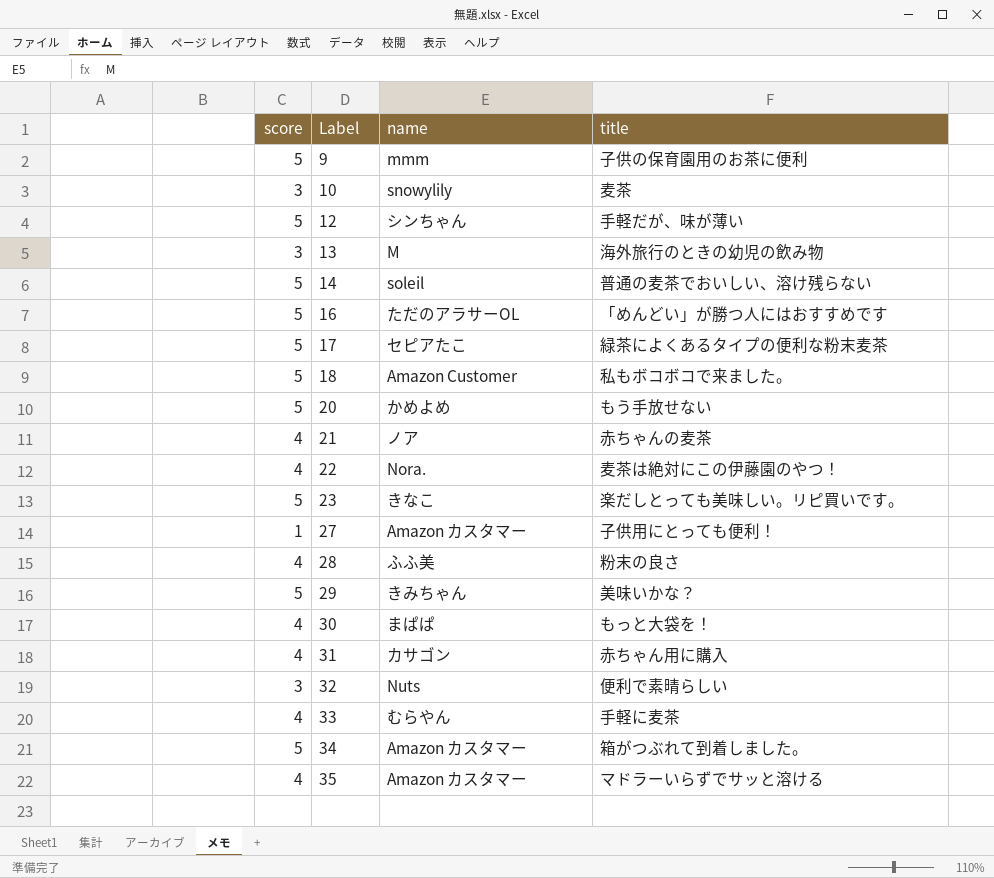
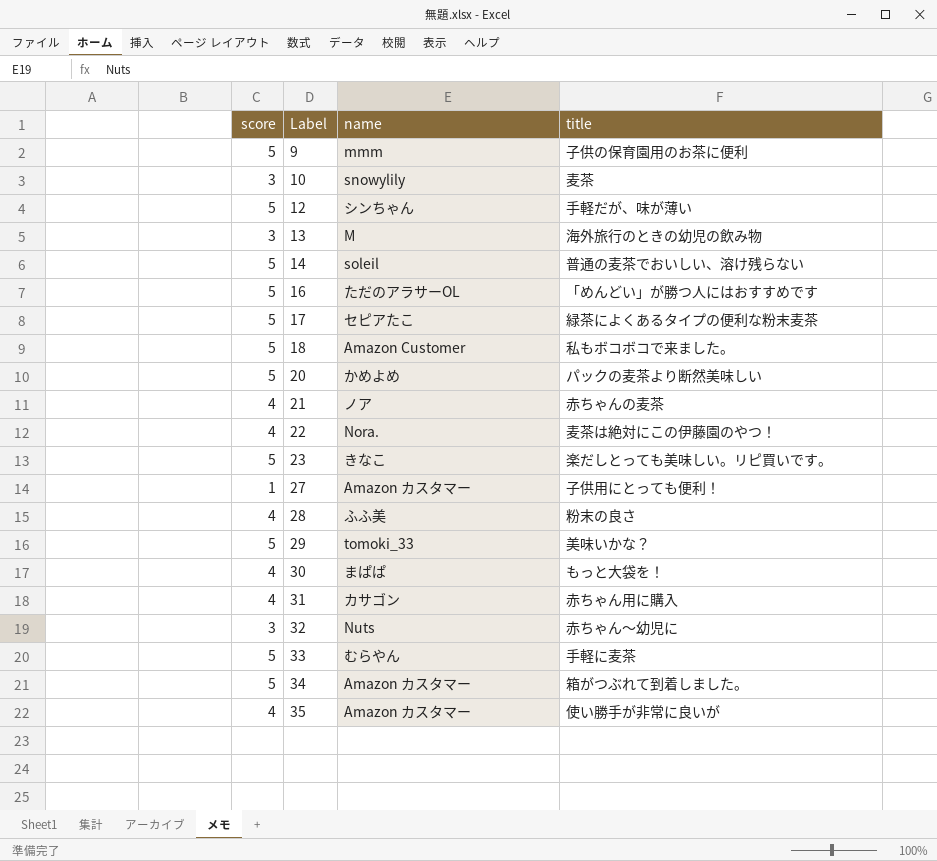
20 | title: もう手放せない -> パックの麦茶より断然美味しい
29 | name: きみちゃん -> tomoki_33
32 | title: 便利で素晴らしい -> 赤ちゃん〜幼児に
33 | score: 4 -> 5
35 | title: マドラーいらずでサッと溶ける -> 使い勝手が非常に良いが

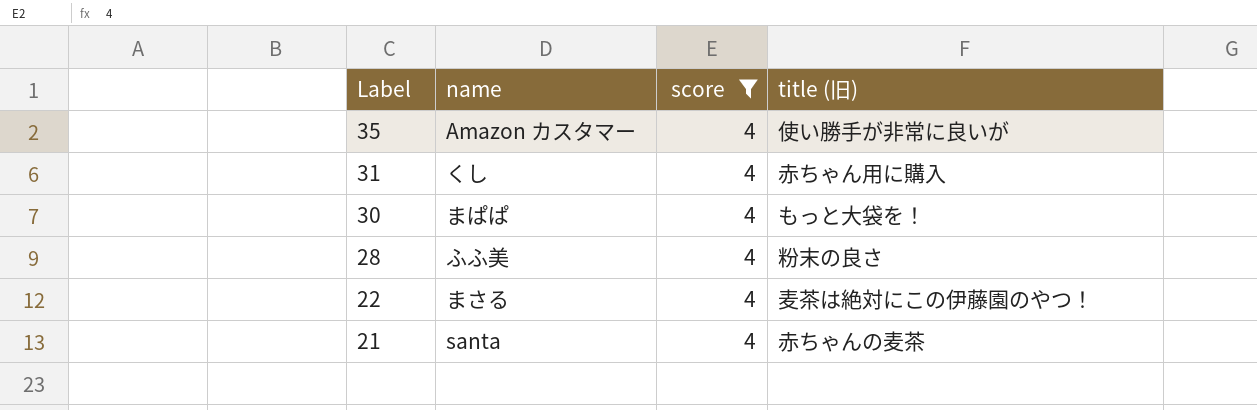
filter: none -> score = 4
row order: Label ascending -> Label descending
column score | position: 1 -> 3
column name: title -> title (旧)
31 | name: カサゴン -> くし
22 | name: Nora. -> まさる
21 | name: ノア -> santa

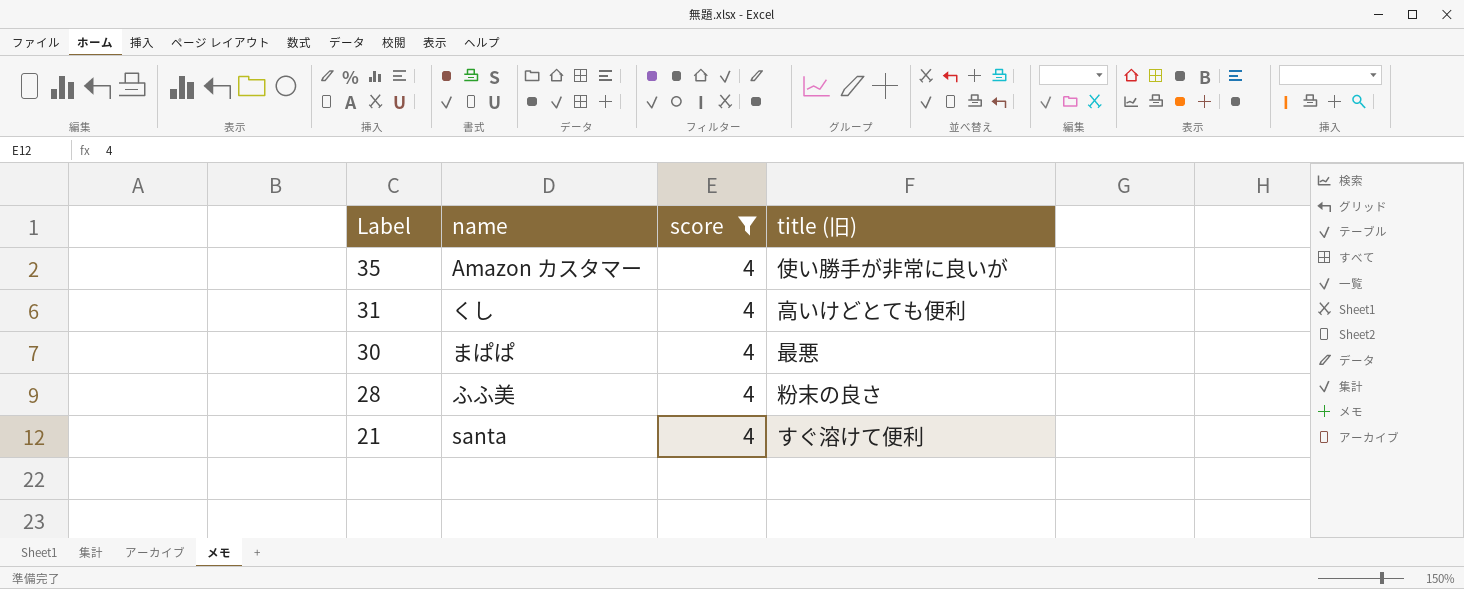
row 22: まさる | 4 | 麦茶は絶対にこの伊藤園のやつ！ -> none
31 | title (旧): 赤ちゃん用に購入 -> 高いけどとても便利
30 | title (旧): もっと大袋を！ -> 最悪
21 | title (旧): 赤ちゃんの麦茶 -> すぐ溶けて便利

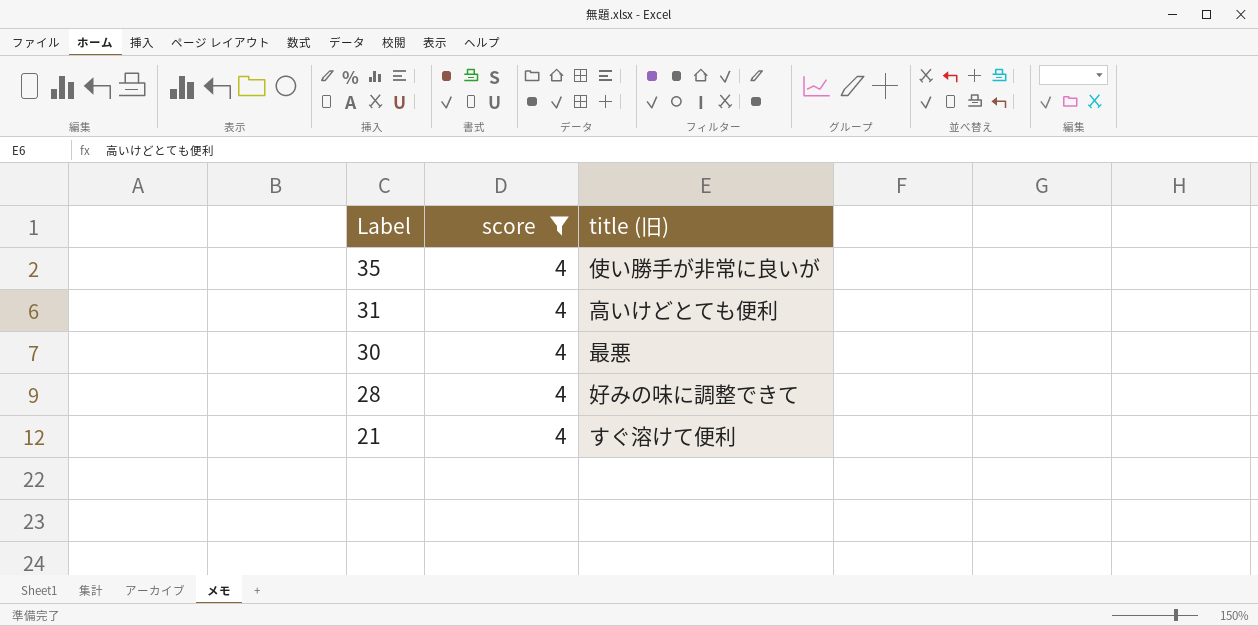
column name | position: 2 -> none
28 | title (旧): 粉末の良さ -> 好みの味に調整できて

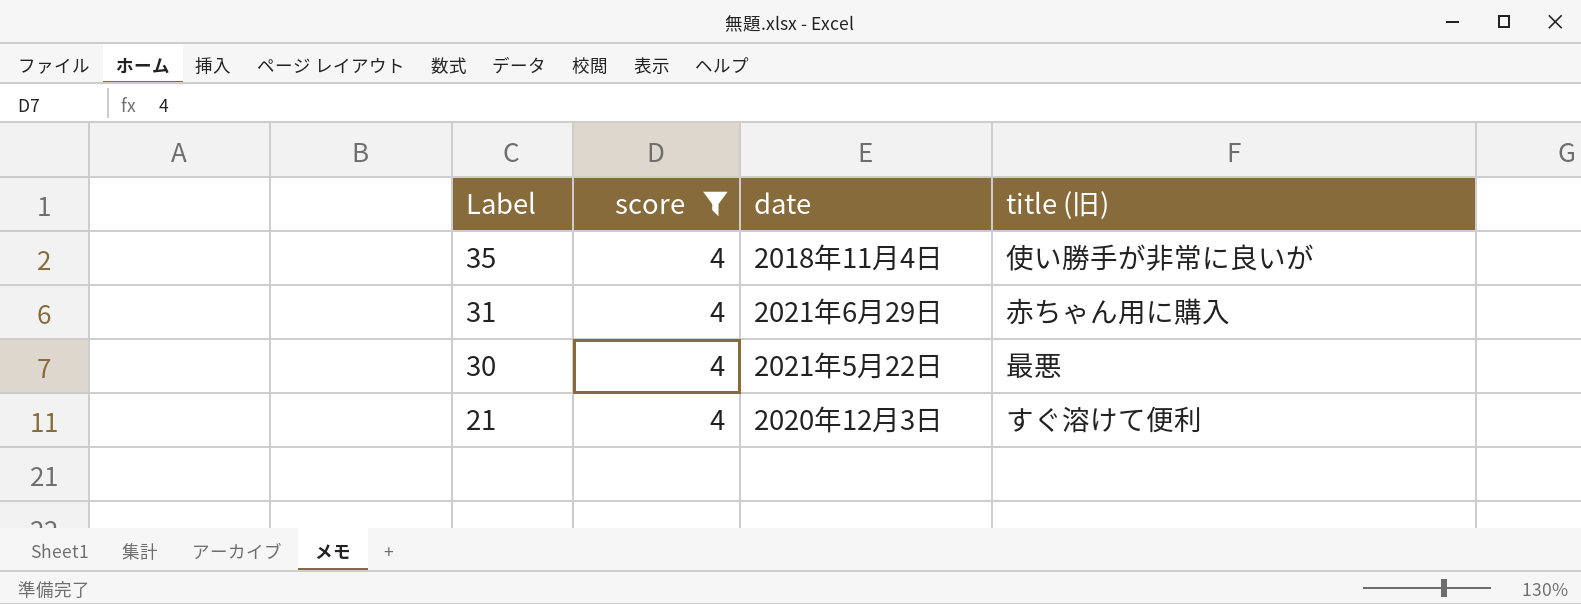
column date | position: none -> 3
row 28: 4 | 好みの味に調整できて -> none
31 | title (旧): 高いけどとても便利 -> 赤ちゃん用に購入

